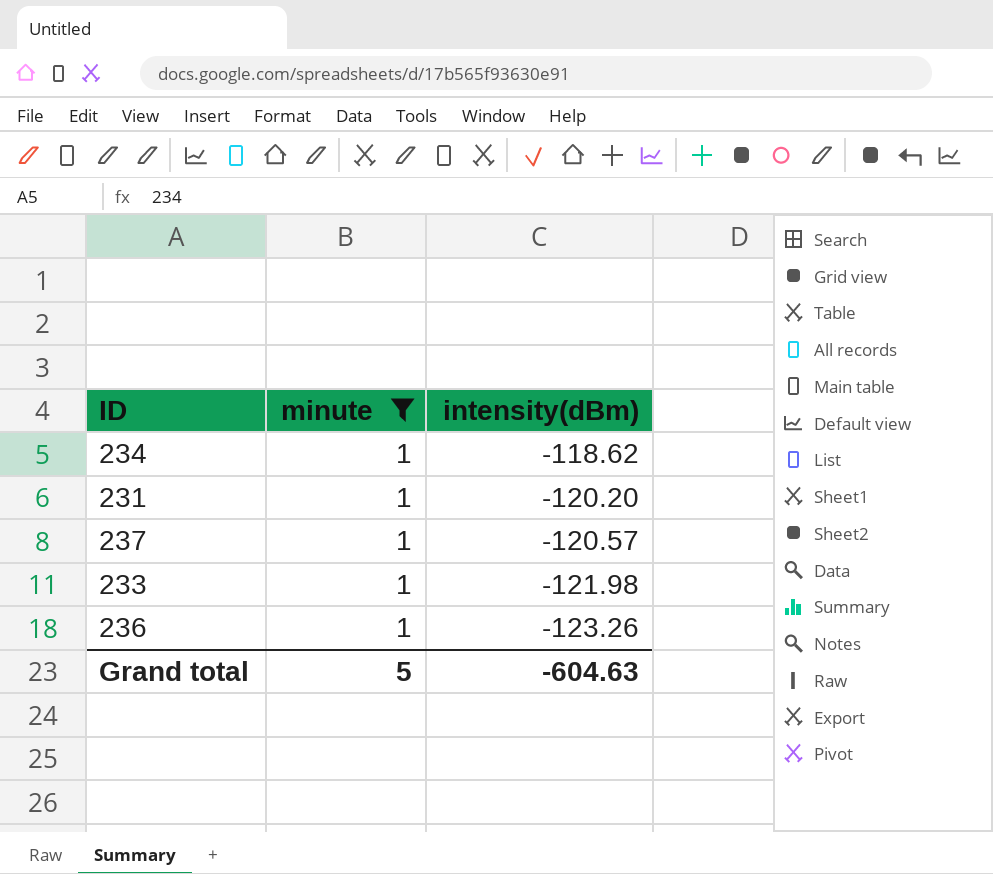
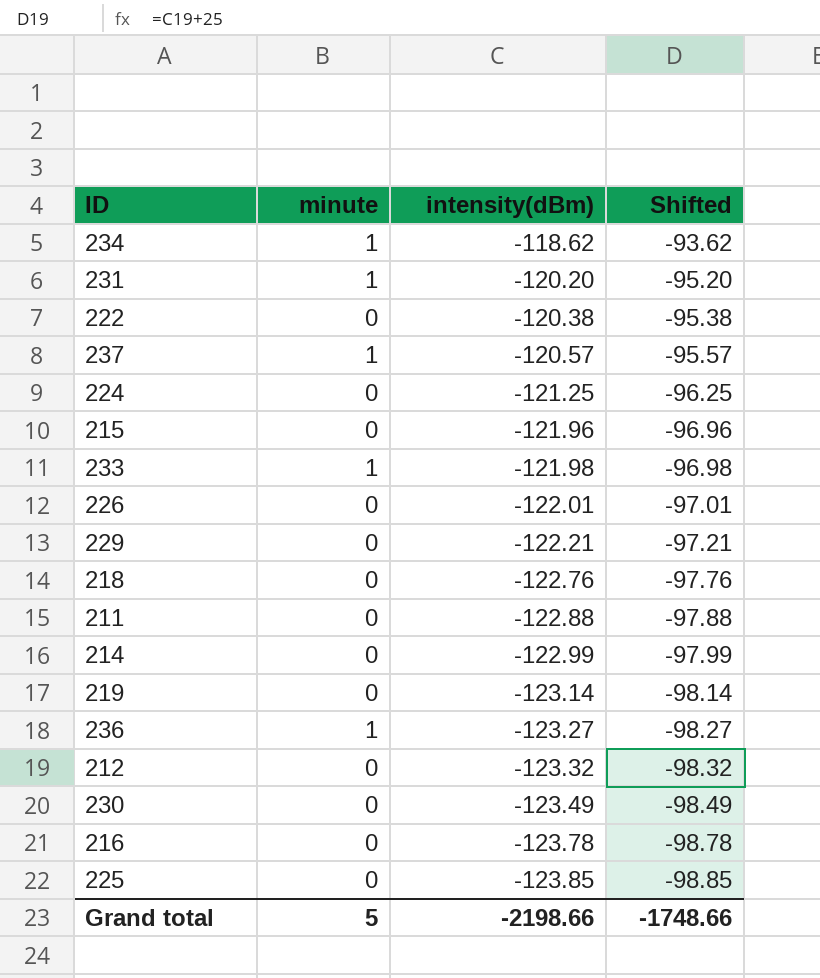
filter: minute = 1 -> none
column Shifted | formula: none -> [intensity(dBm)] + 25
236 | intensity(dBm): -123.26 -> -123.27
Grand total | intensity(dBm): -604.63 -> -2198.66

